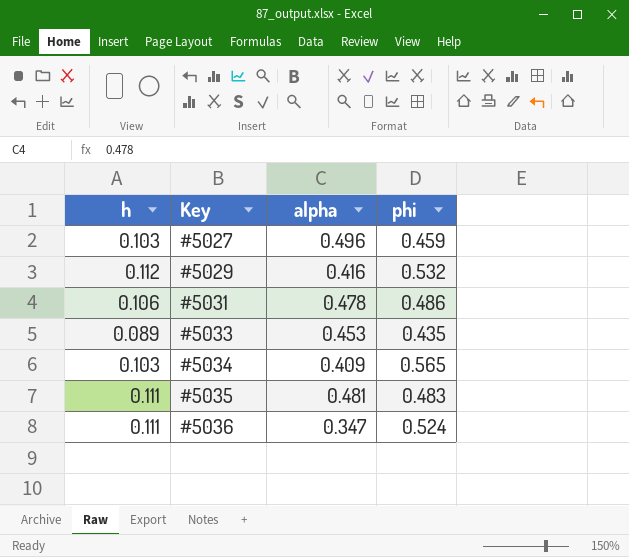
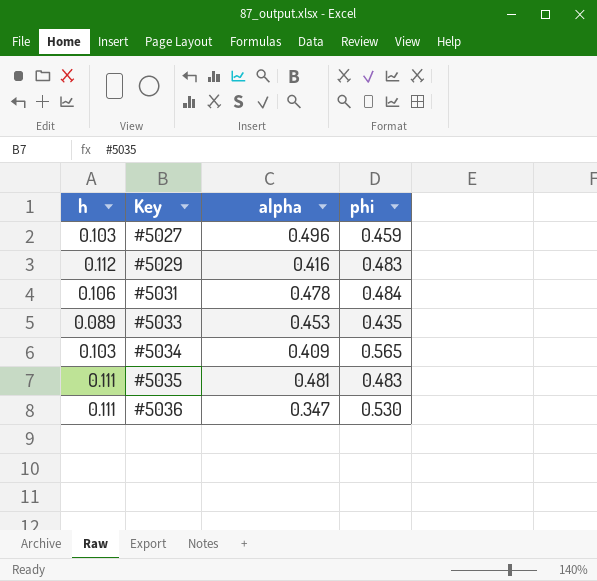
#5029 | phi: 0.532 -> 0.483
#5031 | phi: 0.486 -> 0.484
#5036 | phi: 0.524 -> 0.530

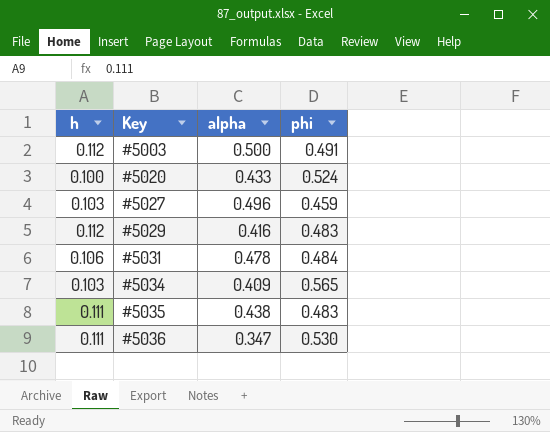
row #5033: 0.089 | 0.453 | 0.435 -> none
row #5003: none -> 0.112 | 0.500 | 0.491
row #5020: none -> 0.100 | 0.433 | 0.524
#5035 | alpha: 0.481 -> 0.438

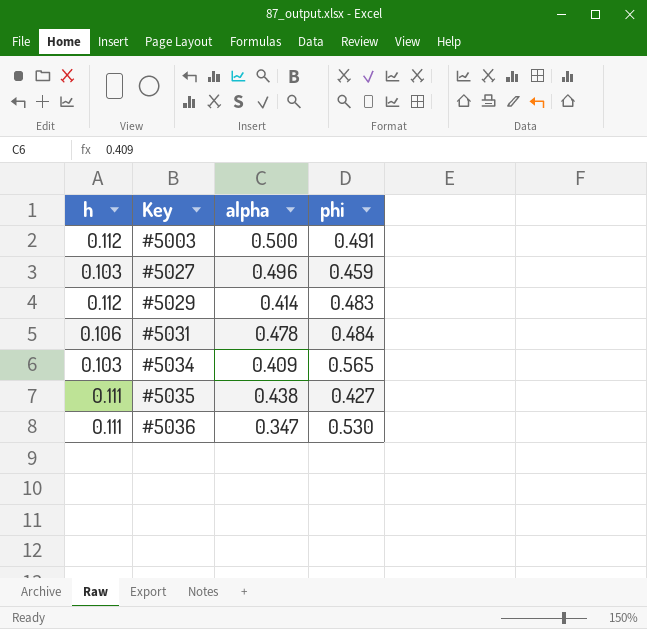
row #5020: 0.100 | 0.433 | 0.524 -> none
#5029 | alpha: 0.416 -> 0.414
#5035 | phi: 0.483 -> 0.427

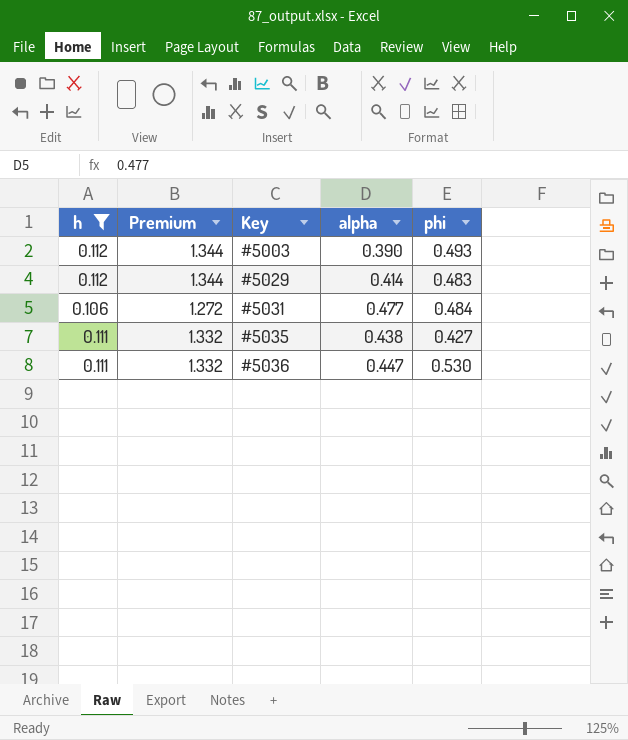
filter: none -> h != 0.103
column Premium | formula: none -> [h] * 12
#5003 | alpha: 0.500 -> 0.390
#5003 | phi: 0.491 -> 0.493
#5031 | alpha: 0.478 -> 0.477
#5036 | alpha: 0.347 -> 0.447

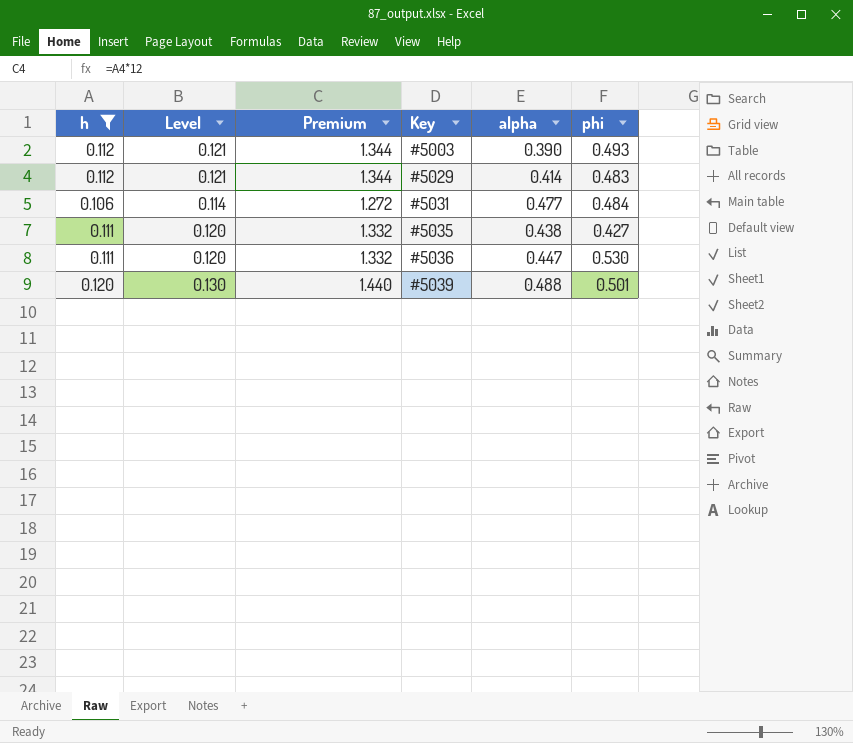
column Level | formula: none -> [h] * 1.08
row #5039: none -> 0.120 | 0.130 | 1.440 | 0.488 | 0.501

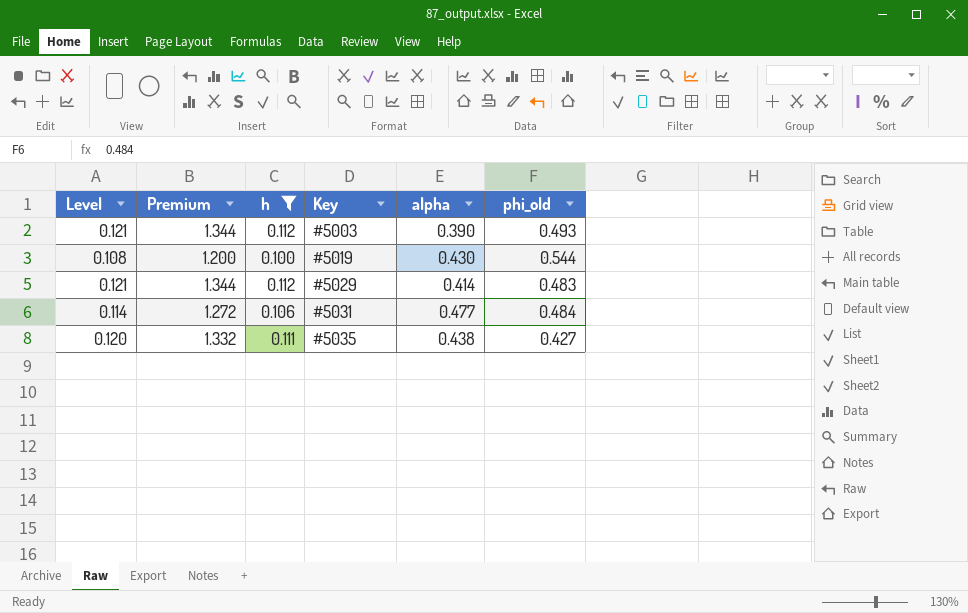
column h | position: 1 -> 3
column name: phi -> phi_old
row #5036: 0.111 | 0.120 | 1.332 | 0.447 | 0.530 -> none
row #5039: 0.120 | 0.130 | 1.440 | 0.488 | 0.501 -> none
row #5019: none -> 0.108 | 1.200 | 0.100 | 0.430 | 0.544

